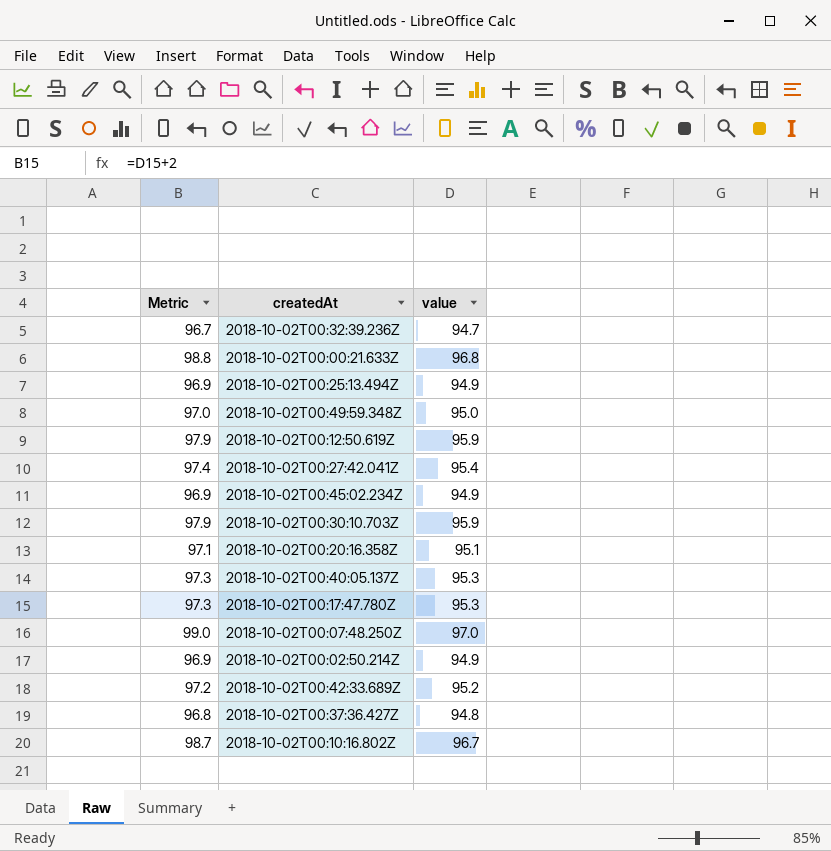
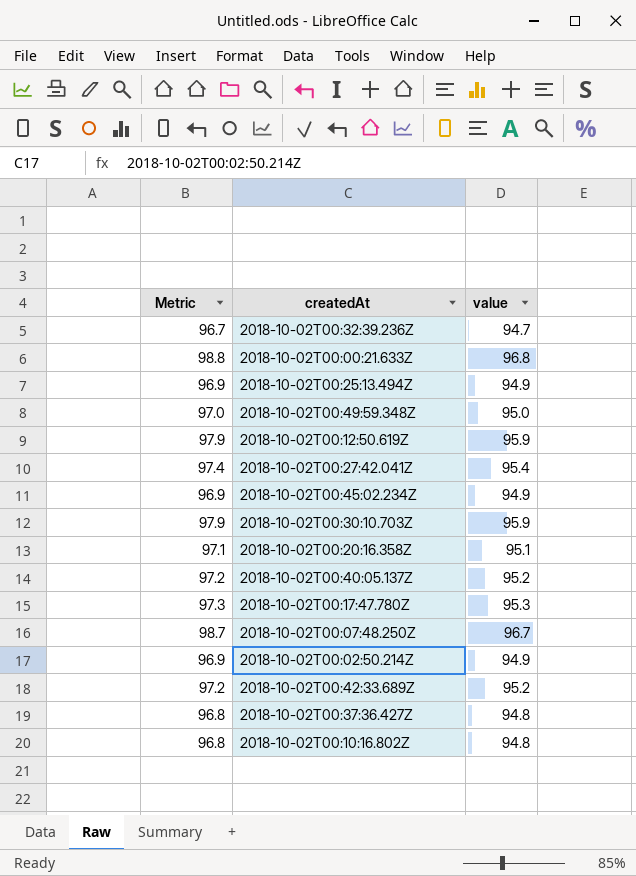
2018-10-02T00:40:05.137Z | Metric: 97.3 -> 97.2
2018-10-02T00:40:05.137Z | value: 95.3 -> 95.2
2018-10-02T00:07:48.250Z | Metric: 99.0 -> 98.7
2018-10-02T00:07:48.250Z | value: 97.0 -> 96.7
2018-10-02T00:10:16.802Z | Metric: 98.7 -> 96.8
2018-10-02T00:10:16.802Z | value: 96.7 -> 94.8

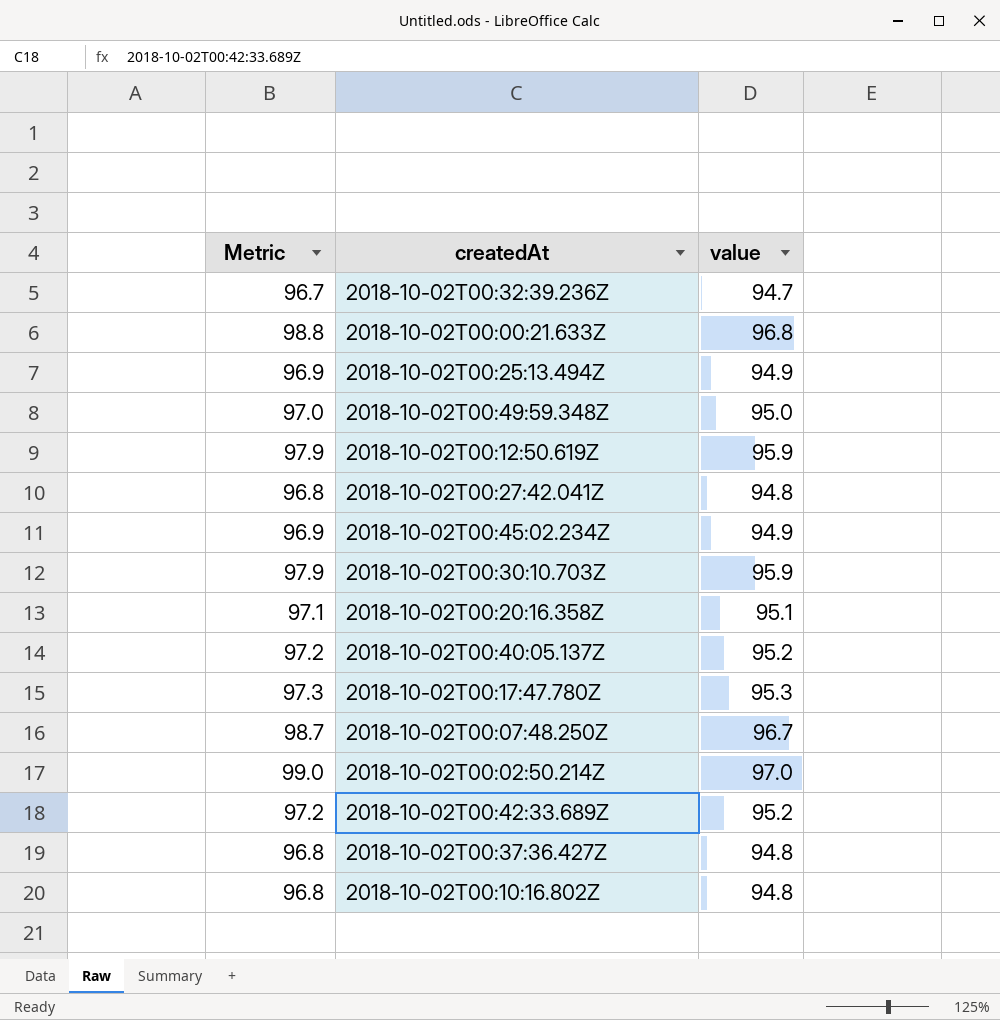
2018-10-02T00:27:42.041Z | Metric: 97.4 -> 96.8
2018-10-02T00:27:42.041Z | value: 95.4 -> 94.8
2018-10-02T00:02:50.214Z | Metric: 96.9 -> 99.0
2018-10-02T00:02:50.214Z | value: 94.9 -> 97.0

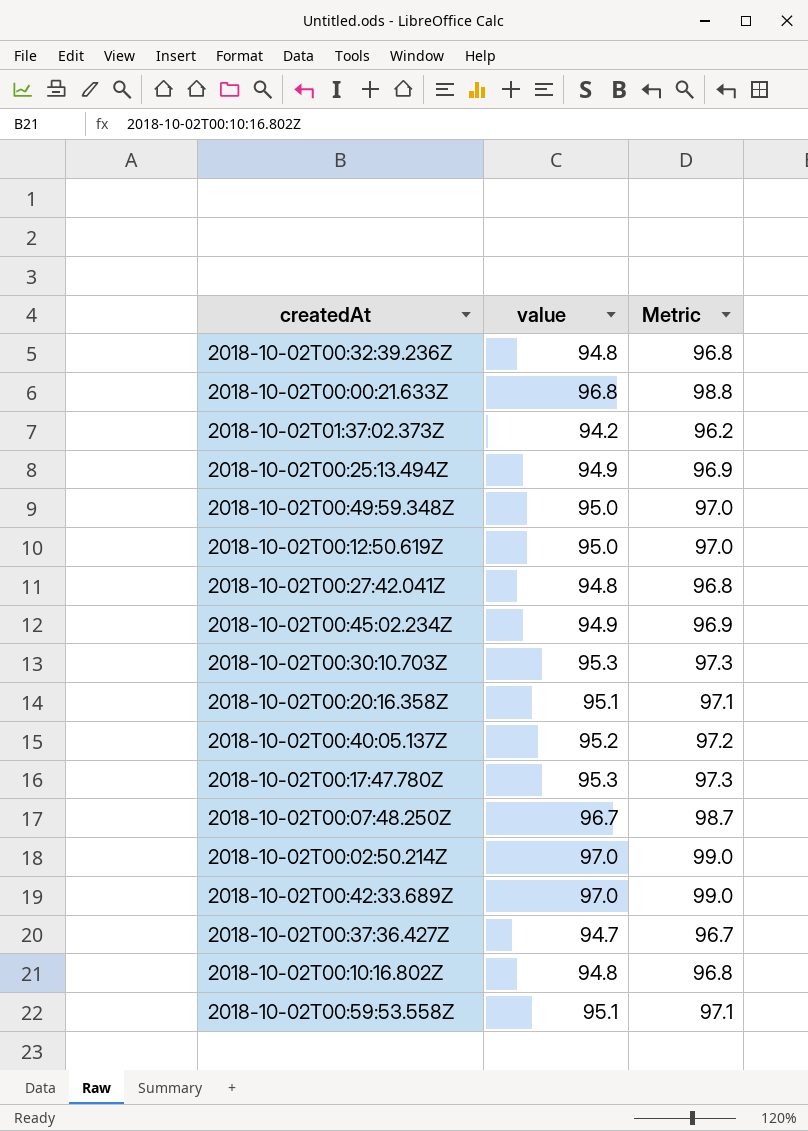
column Metric | position: 1 -> 3
2018-10-02T00:32:39.236Z | value: 94.7 -> 94.8
2018-10-02T00:32:39.236Z | Metric: 96.7 -> 96.8
row 2018-10-02T01:37:02.373Z: none -> 94.2 | 96.2
2018-10-02T00:12:50.619Z | value: 95.9 -> 95.0
2018-10-02T00:12:50.619Z | Metric: 97.9 -> 97.0
2018-10-02T00:30:10.703Z | value: 95.9 -> 95.3
2018-10-02T00:30:10.703Z | Metric: 97.9 -> 97.3
2018-10-02T00:42:33.689Z | value: 95.2 -> 97.0
2018-10-02T00:42:33.689Z | Metric: 97.2 -> 99.0
2018-10-02T00:37:36.427Z | value: 94.8 -> 94.7
2018-10-02T00:37:36.427Z | Metric: 96.8 -> 96.7
row 2018-10-02T00:59:53.558Z: none -> 95.1 | 97.1

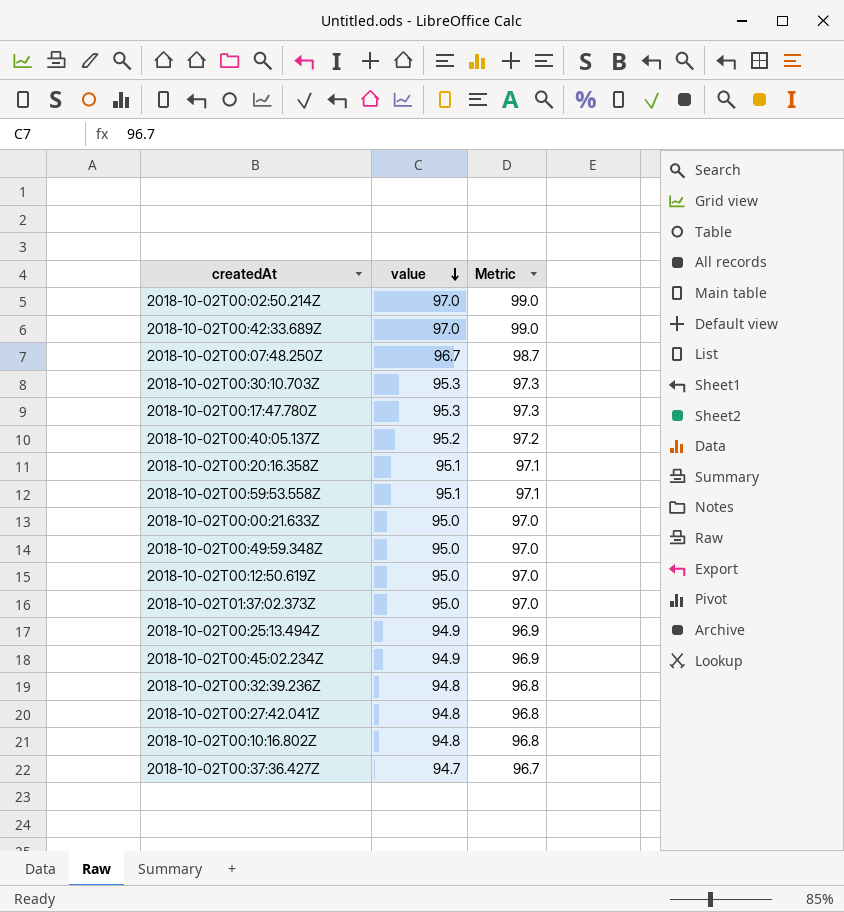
row order: none -> value descending
2018-10-02T00:00:21.633Z | value: 96.8 -> 95.0
2018-10-02T00:00:21.633Z | Metric: 98.8 -> 97.0
2018-10-02T01:37:02.373Z | value: 94.2 -> 95.0
2018-10-02T01:37:02.373Z | Metric: 96.2 -> 97.0

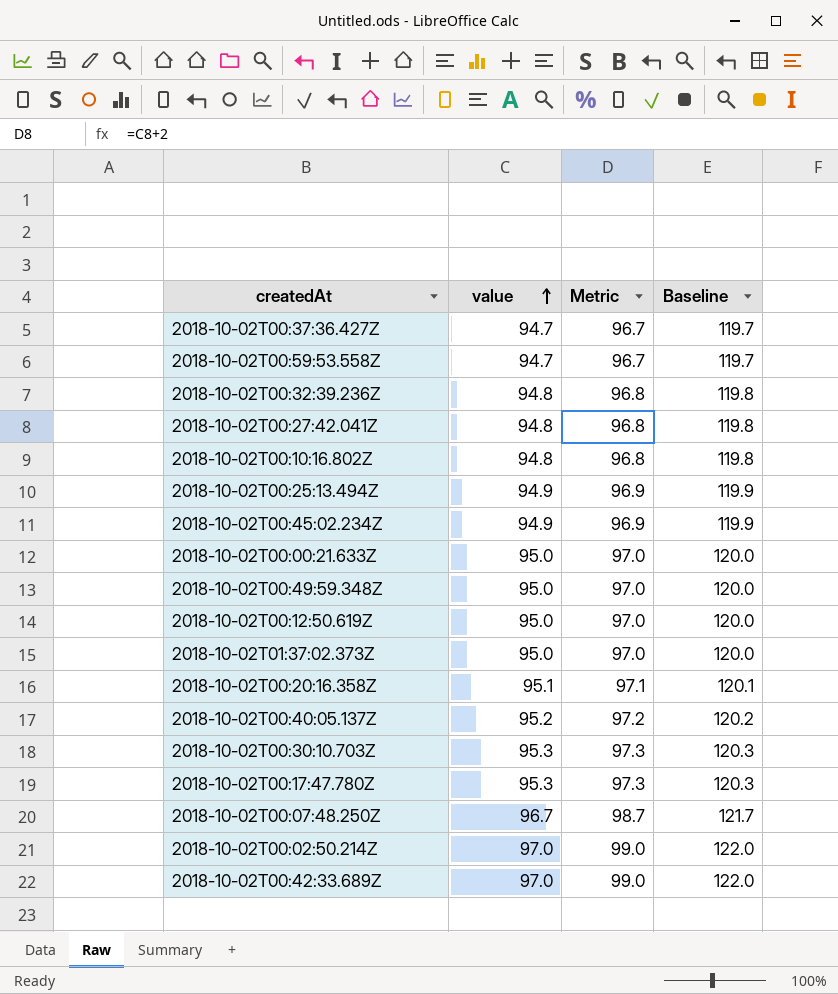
row order: value descending -> value ascending
column Baseline | formula: none -> [value] + 25
2018-10-02T00:59:53.558Z | value: 95.1 -> 94.7
2018-10-02T00:59:53.558Z | Metric: 97.1 -> 96.7

